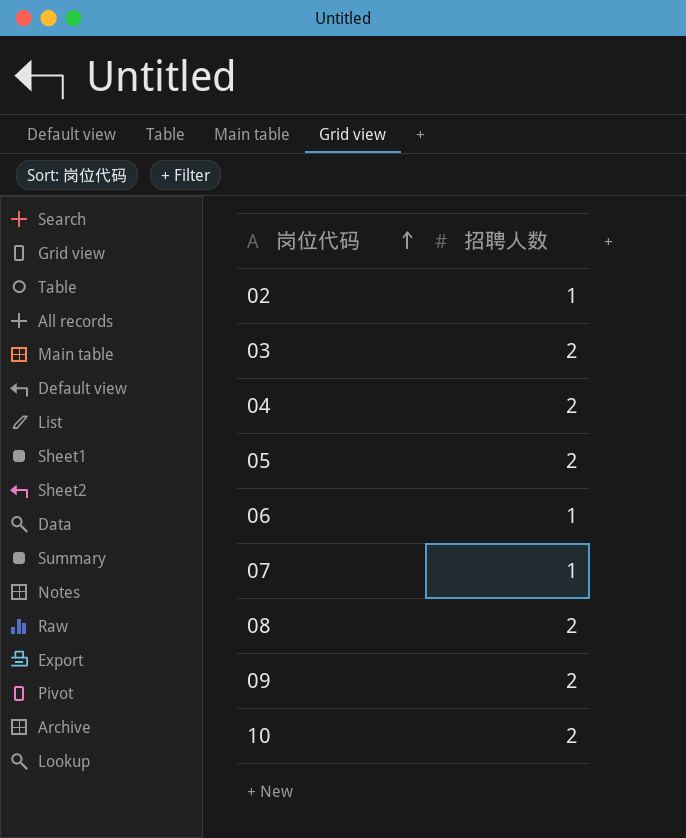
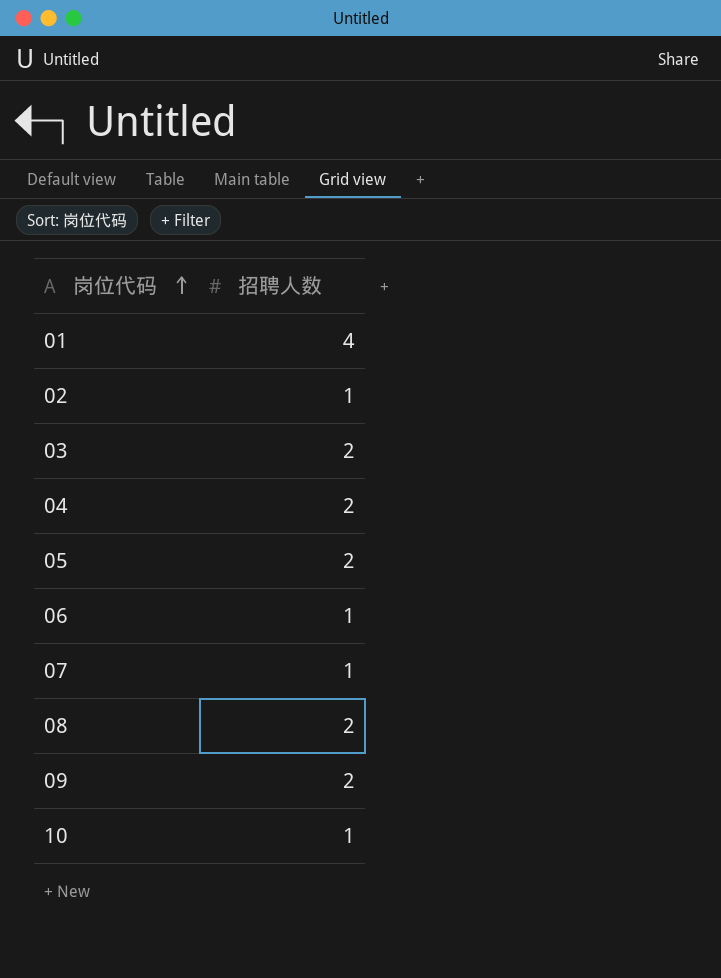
row 01: none -> 4
10 | 招聘人数: 2 -> 1

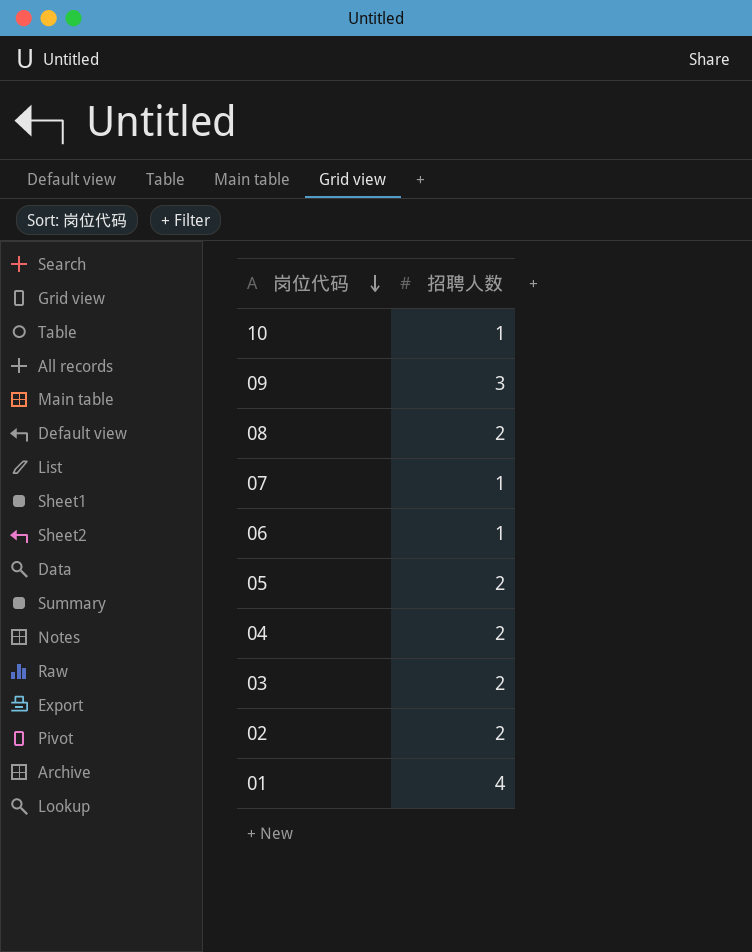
row order: 岗位代码 ascending -> 岗位代码 descending
09 | 招聘人数: 2 -> 3
02 | 招聘人数: 1 -> 2

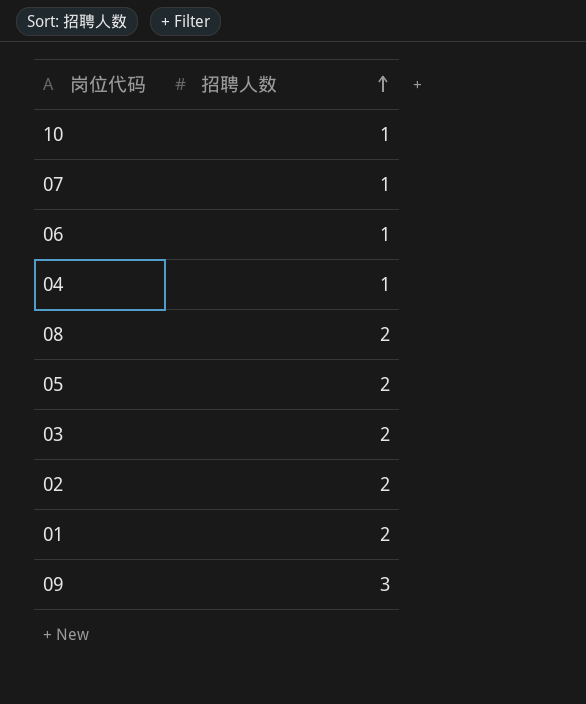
row order: 岗位代码 descending -> 招聘人数 ascending
04 | 招聘人数: 2 -> 1
01 | 招聘人数: 4 -> 2

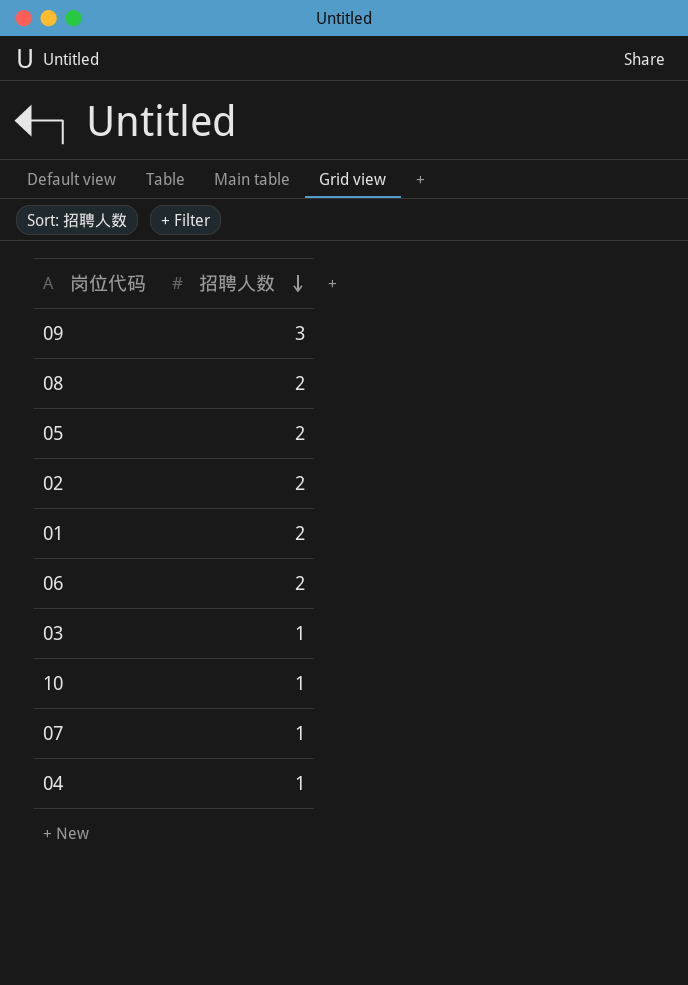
row order: 招聘人数 ascending -> 招聘人数 descending
06 | 招聘人数: 1 -> 2
03 | 招聘人数: 2 -> 1

